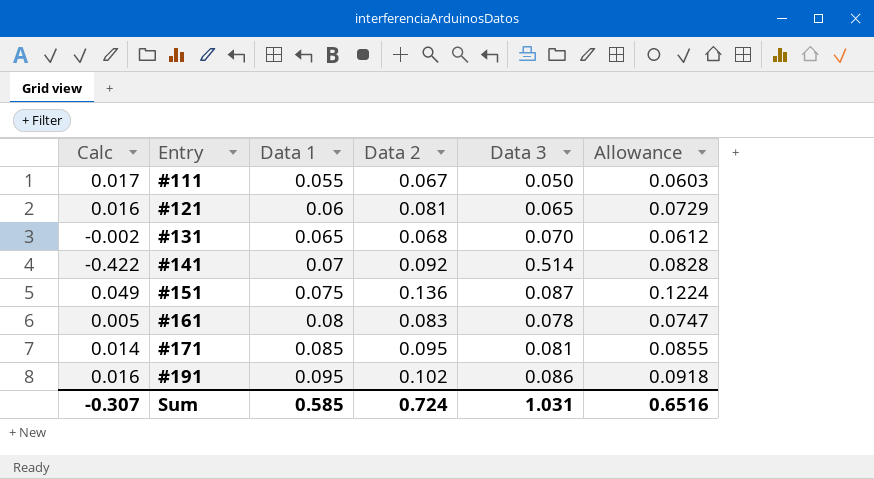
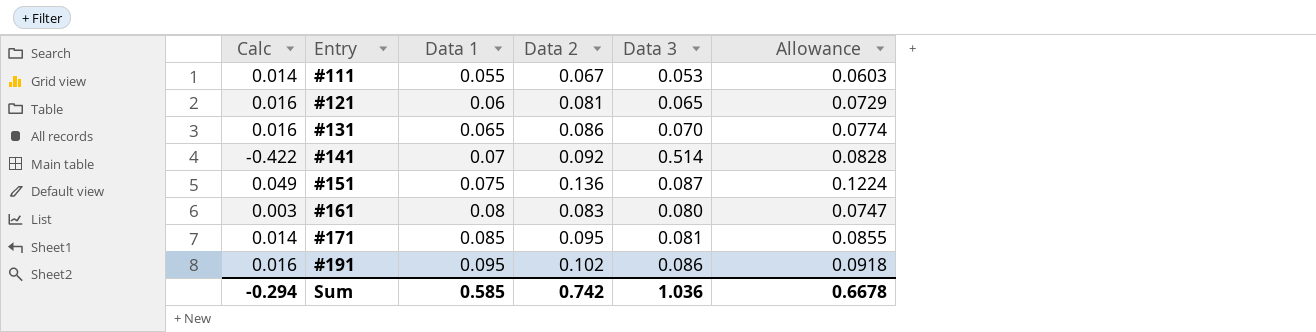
#111 | Calc: 0.017 -> 0.014
#111 | Data 3: 0.050 -> 0.053
#131 | Calc: -0.002 -> 0.016
#131 | Data 2: 0.068 -> 0.086
#131 | Allowance: 0.0612 -> 0.0774
#161 | Calc: 0.005 -> 0.003
#161 | Data 3: 0.078 -> 0.080
Sum | Calc: -0.307 -> -0.294
Sum | Data 2: 0.724 -> 0.742
Sum | Data 3: 1.031 -> 1.036
Sum | Allowance: 0.6516 -> 0.6678

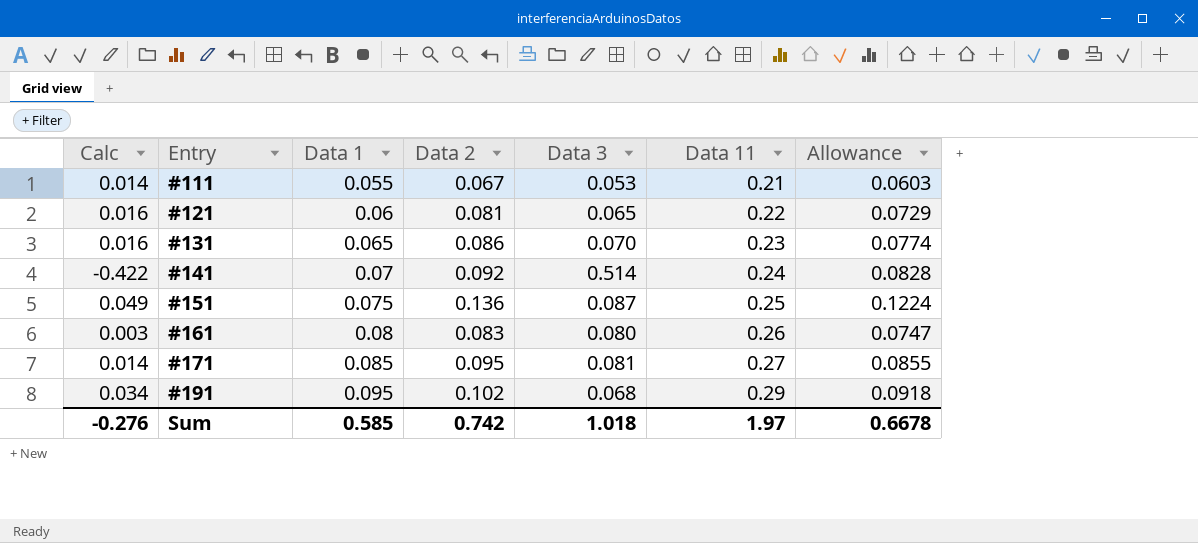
column Data 11 | position: none -> 6
#191 | Calc: 0.016 -> 0.034
#191 | Data 3: 0.086 -> 0.068
Sum | Calc: -0.294 -> -0.276
Sum | Data 3: 1.036 -> 1.018

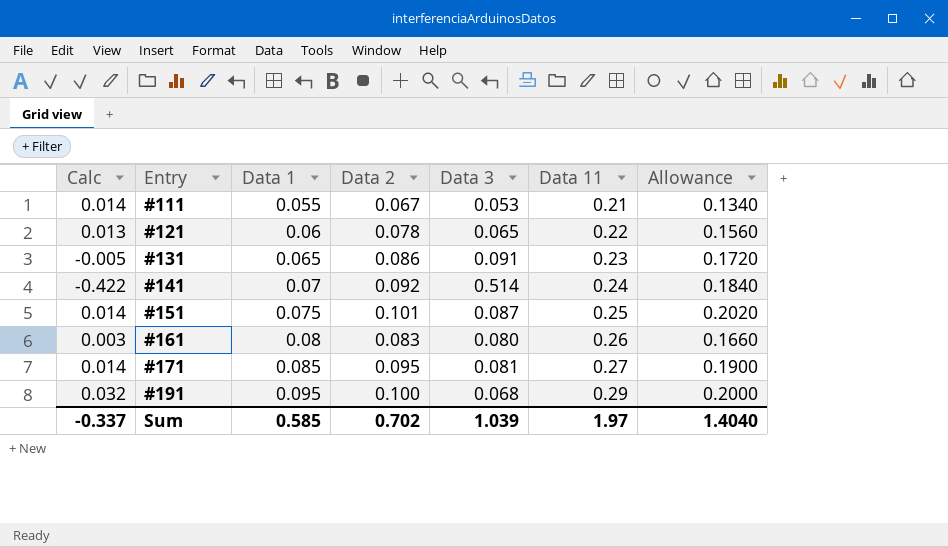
column Allowance | formula: [Data 2] * 0.9 -> [Data 2] * 2
#121 | Calc: 0.016 -> 0.013
#121 | Data 2: 0.081 -> 0.078
#131 | Calc: 0.016 -> -0.005
#131 | Data 3: 0.070 -> 0.091
#151 | Calc: 0.049 -> 0.014
#151 | Data 2: 0.136 -> 0.101
#191 | Calc: 0.034 -> 0.032
#191 | Data 2: 0.102 -> 0.100
Sum | Calc: -0.276 -> -0.337
Sum | Data 2: 0.742 -> 0.702
Sum | Data 3: 1.018 -> 1.039
Sum | Allowance: 0.6678 -> 1.4040

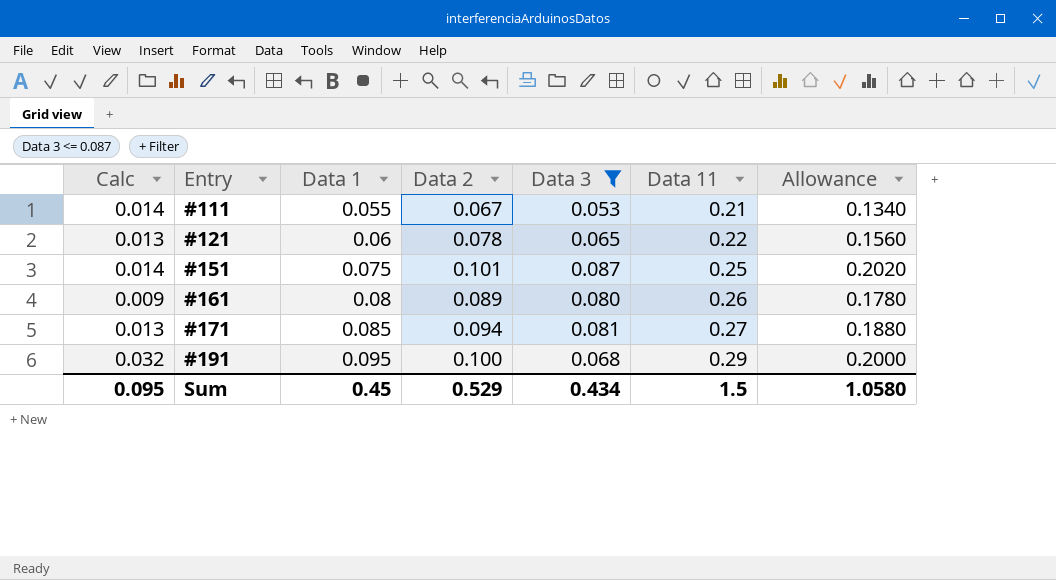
filter: none -> Data 3 <= 0.087
#161 | Calc: 0.003 -> 0.009
#161 | Data 2: 0.083 -> 0.089
#161 | Allowance: 0.1660 -> 0.1780
#171 | Calc: 0.014 -> 0.013
#171 | Data 2: 0.095 -> 0.094
#171 | Allowance: 0.1900 -> 0.1880
Sum | Calc: -0.337 -> 0.095
Sum | Data 1: 0.585 -> 0.45
Sum | Data 2: 0.702 -> 0.529
Sum | Data 3: 1.039 -> 0.434
Sum | Data 11: 1.97 -> 1.5
Sum | Allowance: 1.4040 -> 1.0580

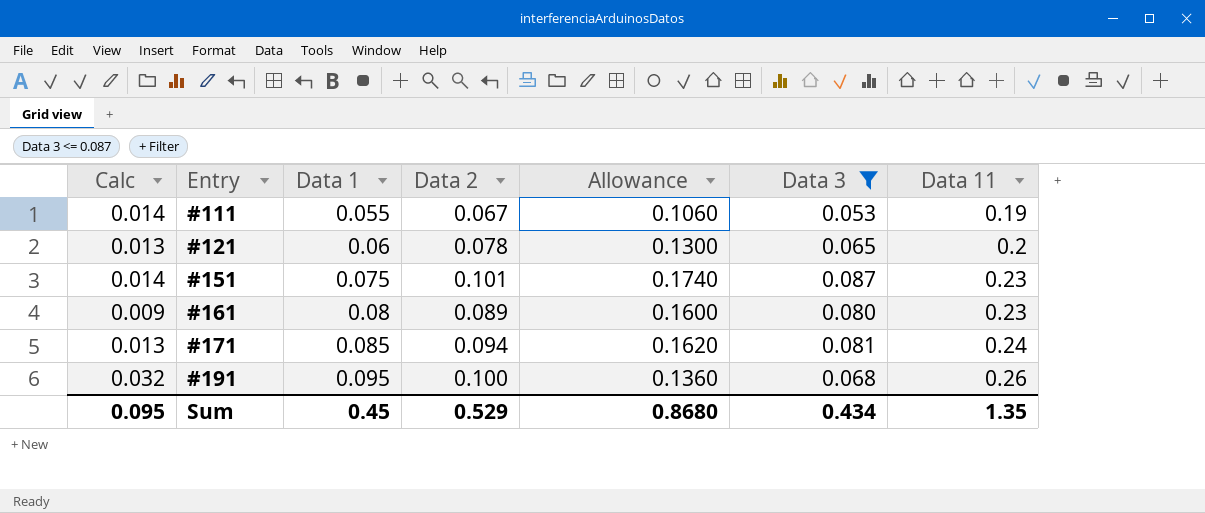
column Allowance | formula: [Data 2] * 2 -> [Data 3] * 2
column Allowance | position: 7 -> 5
#111 | Data 11: 0.21 -> 0.19
#121 | Data 11: 0.22 -> 0.2
#151 | Data 11: 0.25 -> 0.23
#161 | Data 11: 0.26 -> 0.23
#171 | Data 11: 0.27 -> 0.24
#191 | Data 11: 0.29 -> 0.26
Sum | Allowance: 1.0580 -> 0.8680
Sum | Data 11: 1.5 -> 1.35

